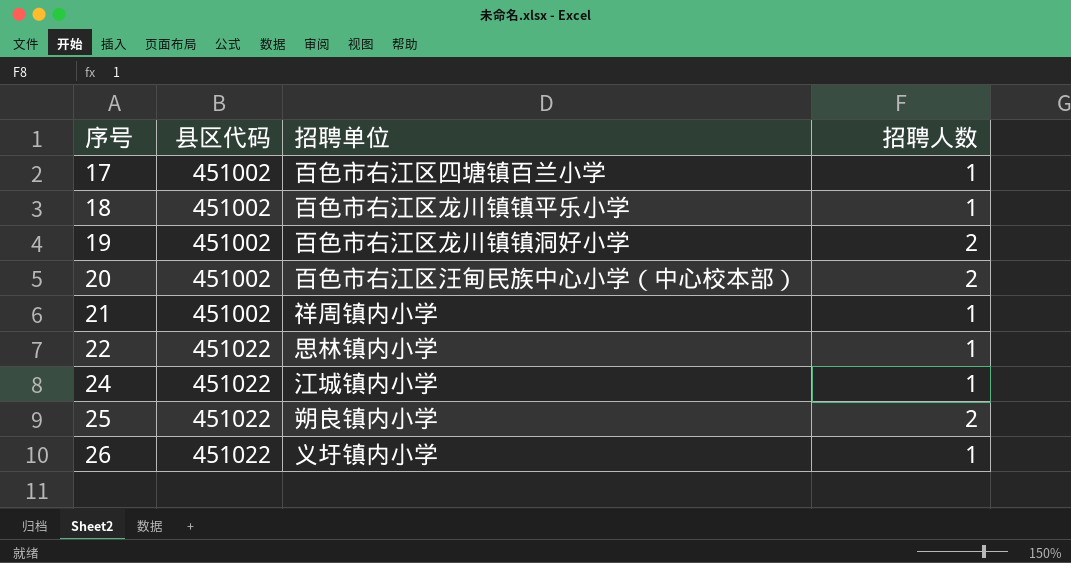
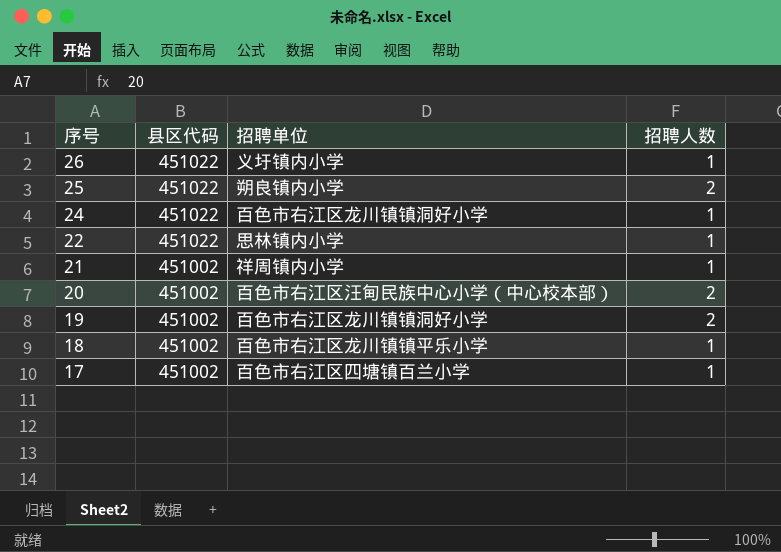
row order: 序号 ascending -> 序号 descending
24 | 招聘单位: 江城镇内小学 -> 百色市右江区龙川镇镇洞好小学

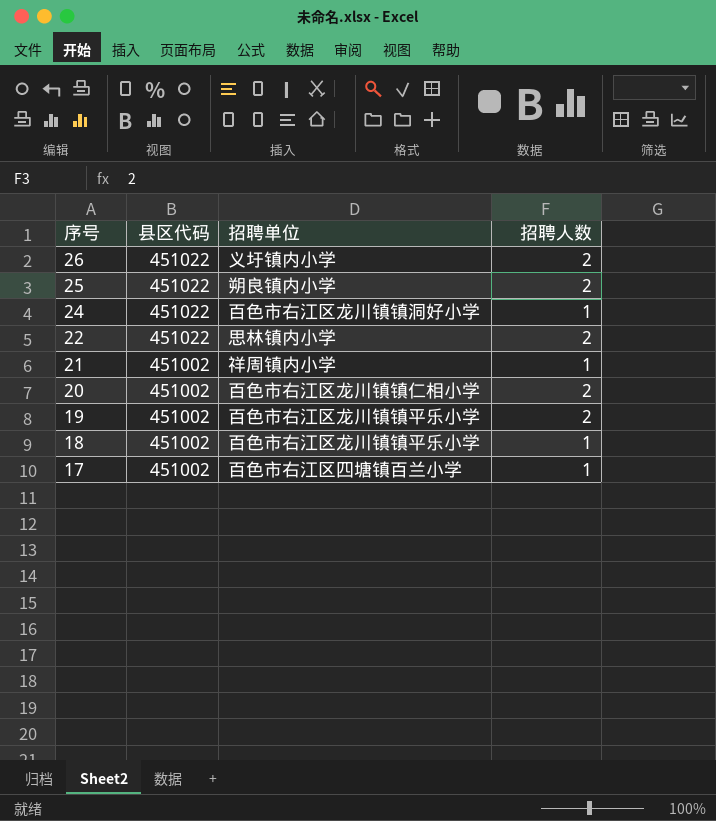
26 | 招聘人数: 1 -> 2
22 | 招聘人数: 1 -> 2
20 | 招聘单位: 百色市右江区汪甸民族中心小学（中心校本部） -> 百色市右江区龙川镇镇仁相小学
19 | 招聘单位: 百色市右江区龙川镇镇洞好小学 -> 百色市右江区龙川镇镇平乐小学

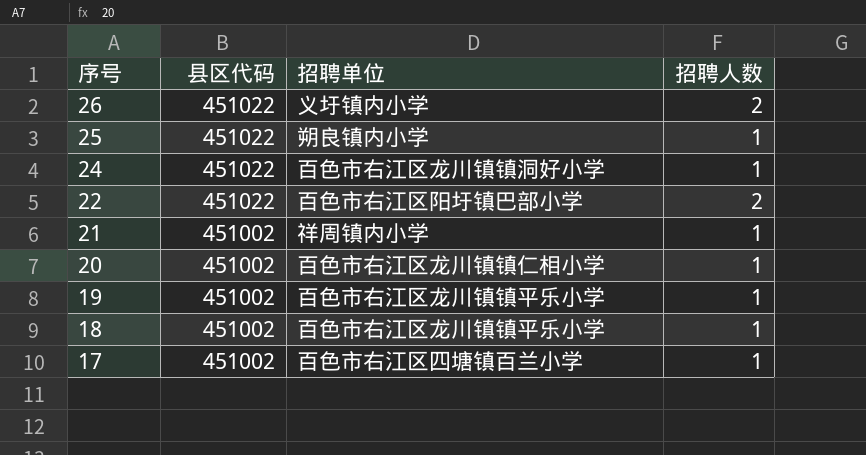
25 | 招聘人数: 2 -> 1
22 | 招聘单位: 思林镇内小学 -> 百色市右江区阳圩镇巴部小学
20 | 招聘人数: 2 -> 1
19 | 招聘人数: 2 -> 1

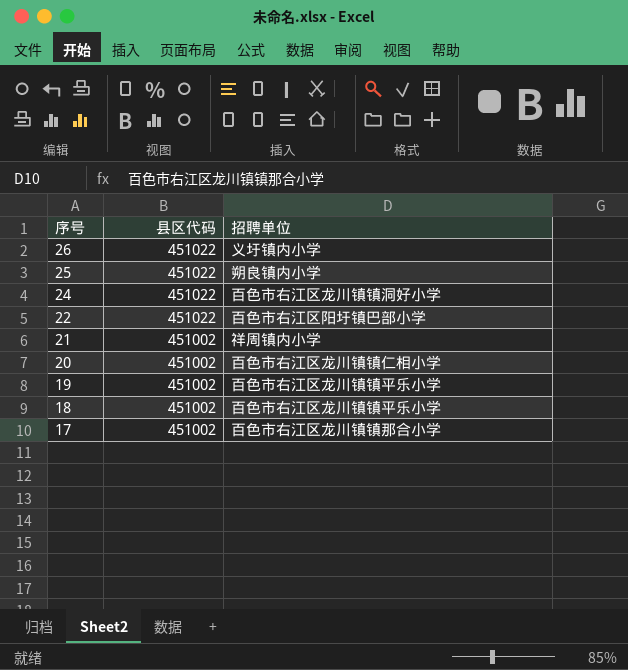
column 招聘人数 | position: 4 -> none
17 | 招聘单位: 百色市右江区四塘镇百兰小学 -> 百色市右江区龙川镇镇那合小学

